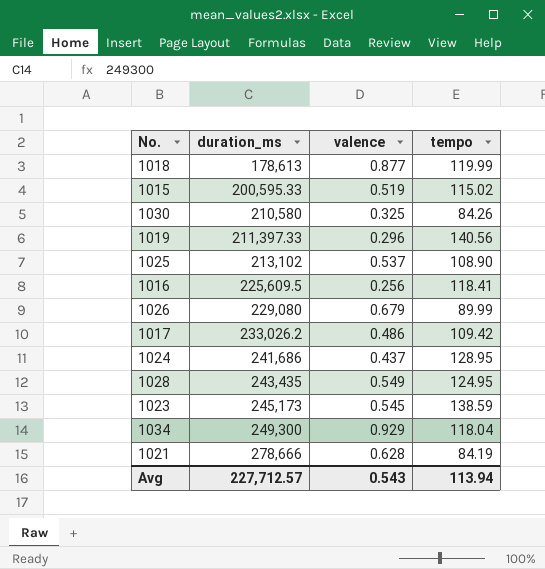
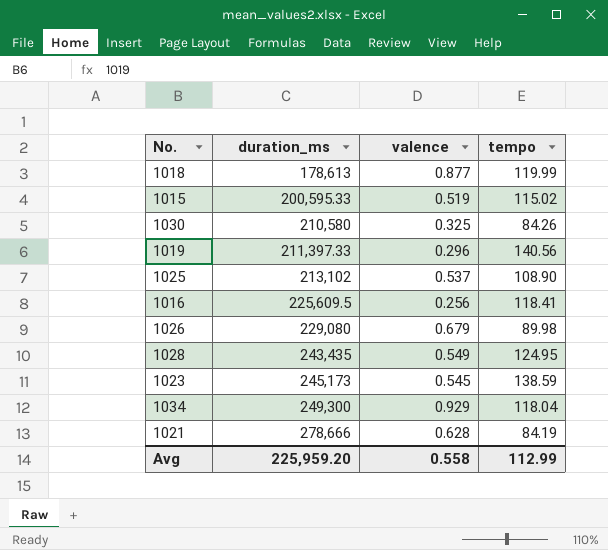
row 1017: 233,026.2 | 0.486 | 109.42 -> none
row 1024: 241,686 | 0.437 | 128.95 -> none
1026 | tempo: 89.99 -> 89.98
Avg | duration_ms: 227,712.57 -> 225,959.20
Avg | valence: 0.543 -> 0.558
Avg | tempo: 113.94 -> 112.99

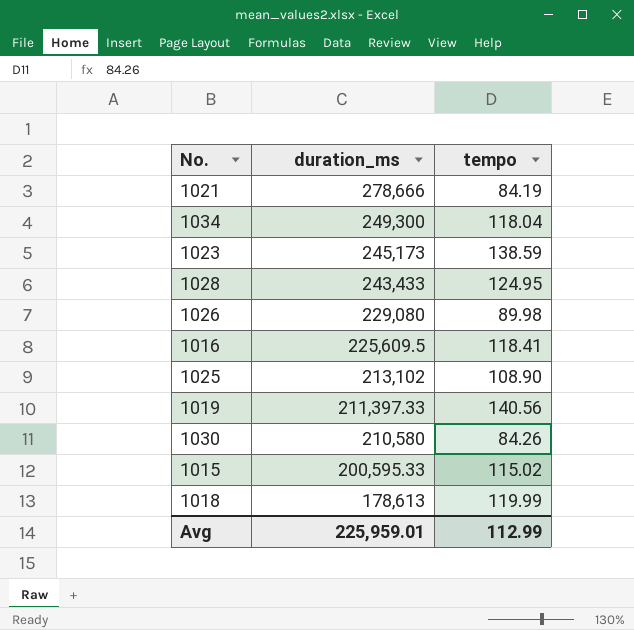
row order: duration_ms ascending -> duration_ms descending
column valence | position: 3 -> none
1028 | duration_ms: 243,435 -> 243,433
Avg | duration_ms: 225,959.20 -> 225,959.01

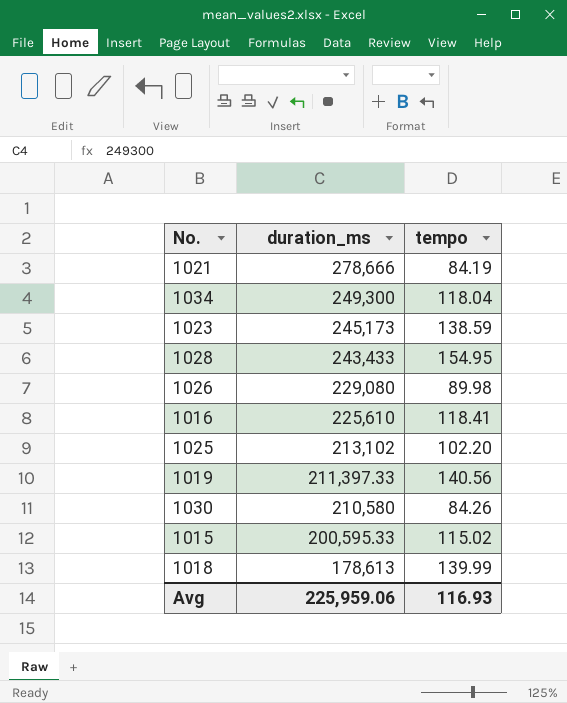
1028 | tempo: 124.95 -> 154.95
1016 | duration_ms: 225,609.5 -> 225,610
1025 | tempo: 108.90 -> 102.20
1018 | tempo: 119.99 -> 139.99
Avg | duration_ms: 225,959.01 -> 225,959.06
Avg | tempo: 112.99 -> 116.93

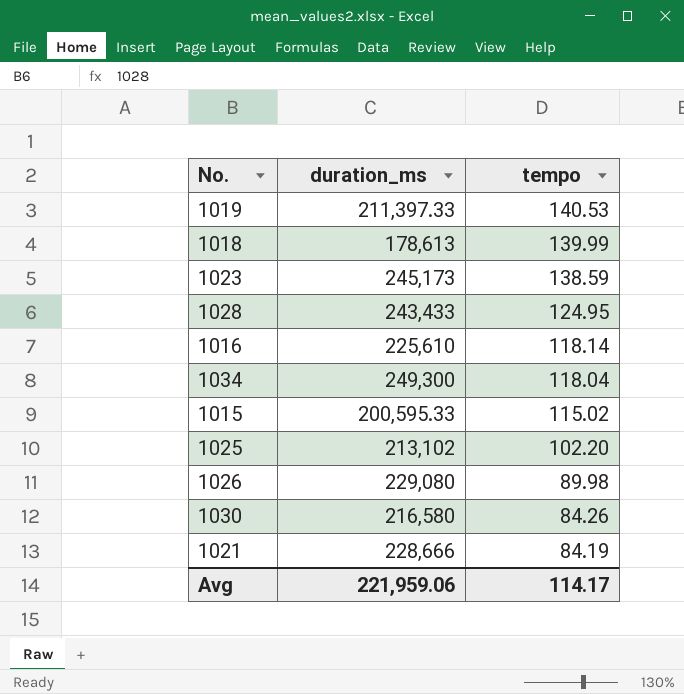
row order: duration_ms descending -> tempo descending
1019 | tempo: 140.56 -> 140.53
1028 | tempo: 154.95 -> 124.95
1016 | tempo: 118.41 -> 118.14
1030 | duration_ms: 210,580 -> 216,580
1021 | duration_ms: 278,666 -> 228,666
Avg | duration_ms: 225,959.06 -> 221,959.06
Avg | tempo: 116.93 -> 114.17

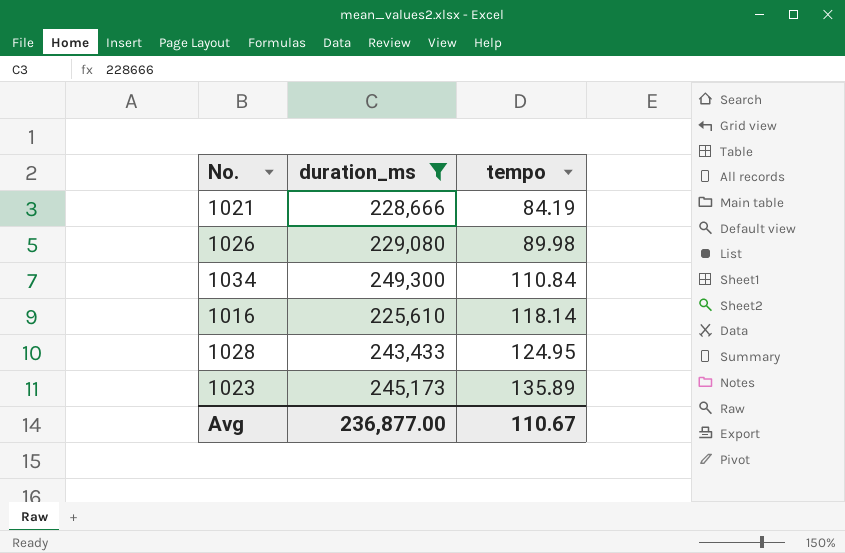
filter: none -> duration_ms >= 225,610
row order: tempo descending -> tempo ascending
1034 | tempo: 118.04 -> 110.84
1023 | tempo: 138.59 -> 135.89
Avg | duration_ms: 221,959.06 -> 236,877.00
Avg | tempo: 114.17 -> 110.67

